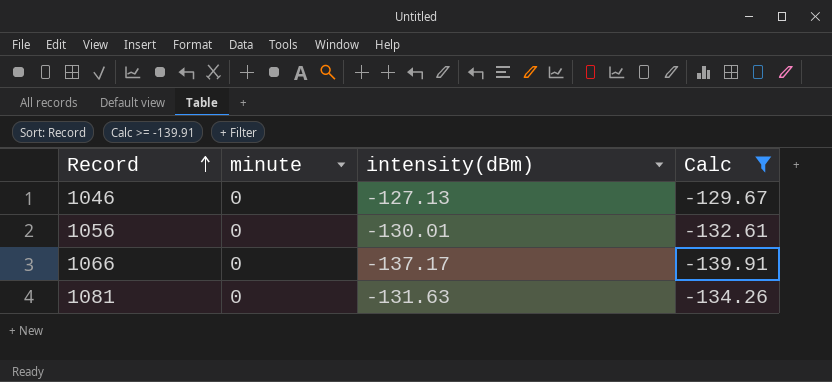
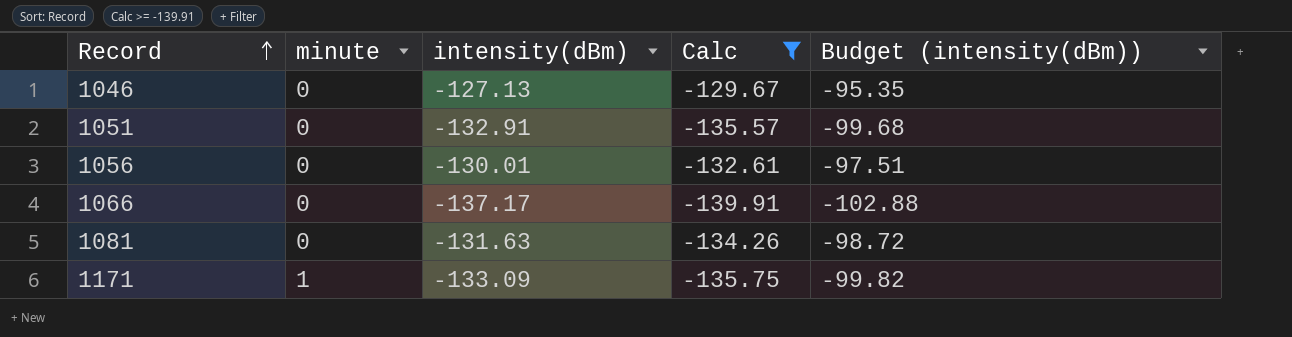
column Budget (intensity(dBm)) | formula: none -> [intensity(dBm)] * 0.75
row 1051: none -> 0 | -132.91 | -135.57 | -99.68
row 1171: none -> 1 | -133.09 | -135.75 | -99.82

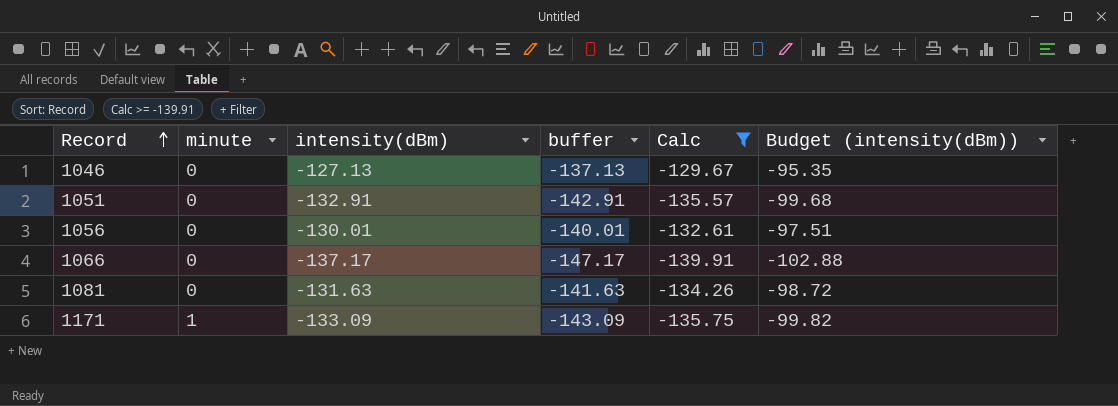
column buffer | formula: none -> [intensity(dBm)] - 10

